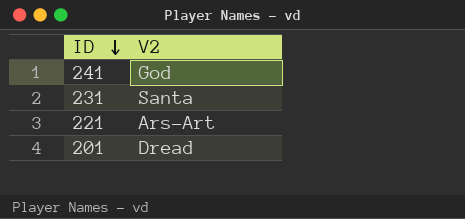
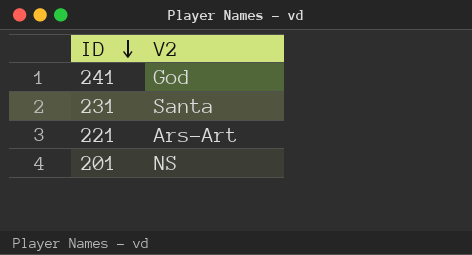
201 | V2: Dread -> NS

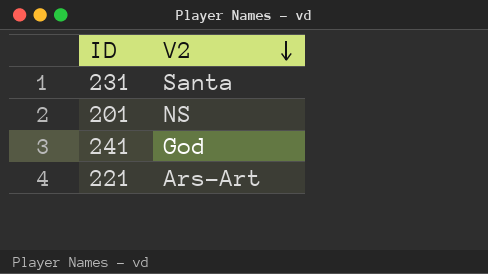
row order: ID descending -> V2 descending

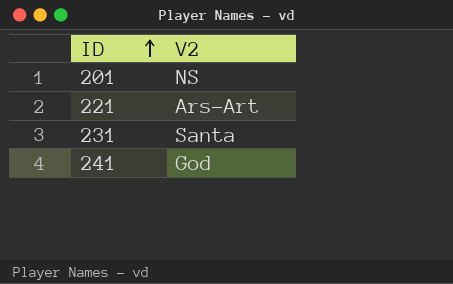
row order: V2 descending -> ID ascending

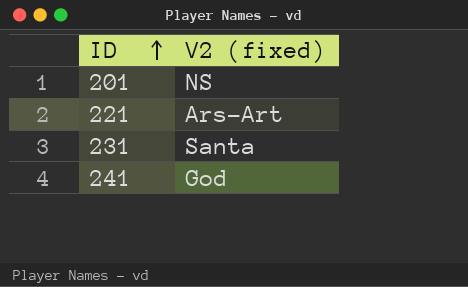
column name: V2 -> V2 (fixed)

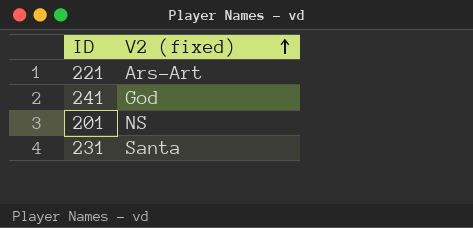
row order: ID ascending -> V2 (fixed) ascending

